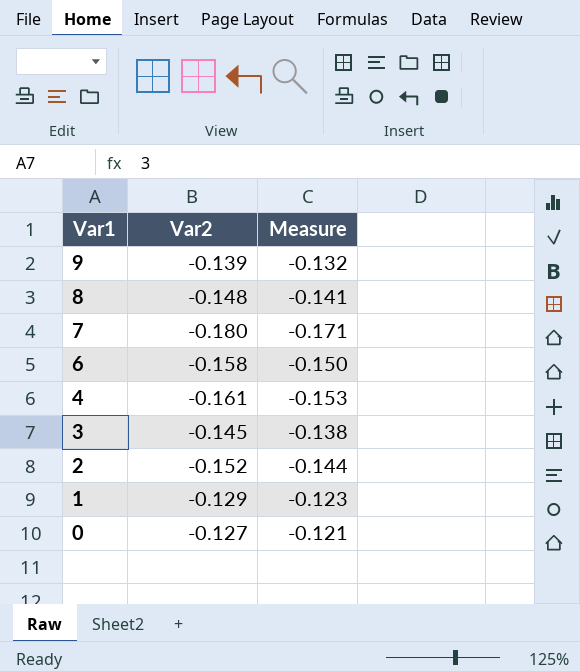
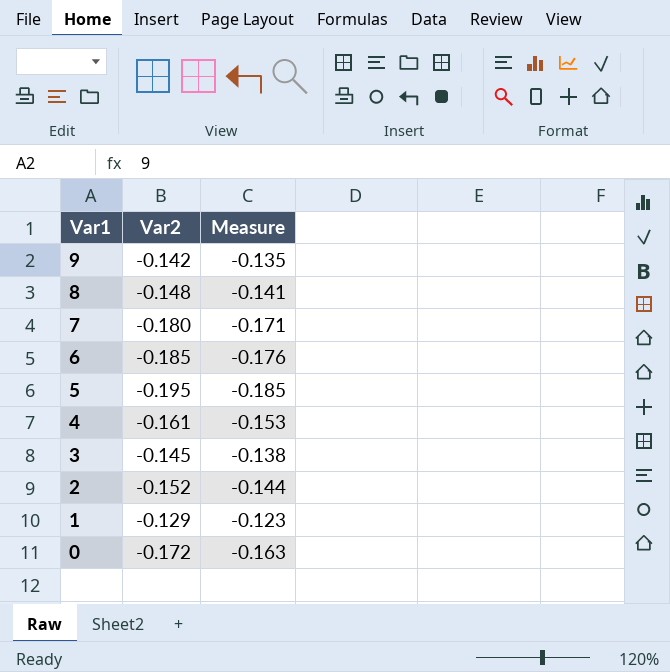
9 | Var2: -0.139 -> -0.142
9 | Measure: -0.132 -> -0.135
6 | Var2: -0.158 -> -0.185
6 | Measure: -0.150 -> -0.176
row 5: none -> -0.195 | -0.185
0 | Var2: -0.127 -> -0.172
0 | Measure: -0.121 -> -0.163

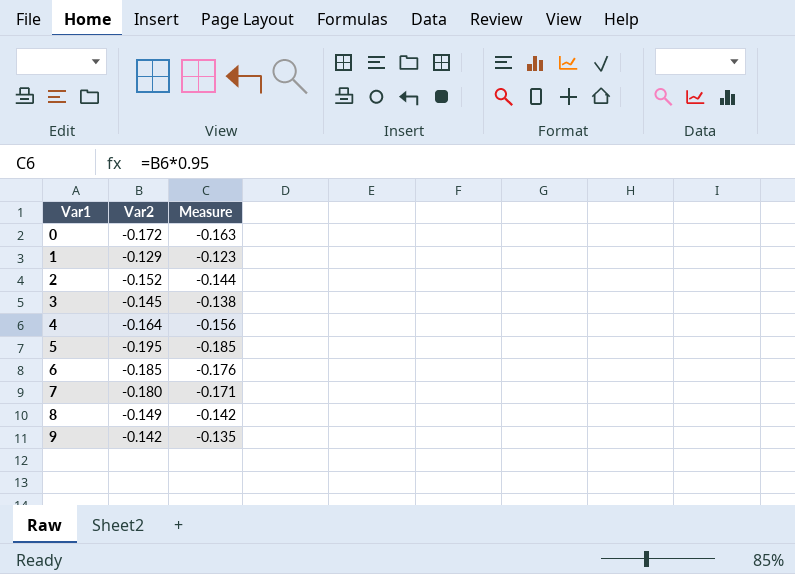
row order: Var1 descending -> Var1 ascending
4 | Var2: -0.161 -> -0.164
4 | Measure: -0.153 -> -0.156
8 | Var2: -0.148 -> -0.149
8 | Measure: -0.141 -> -0.142

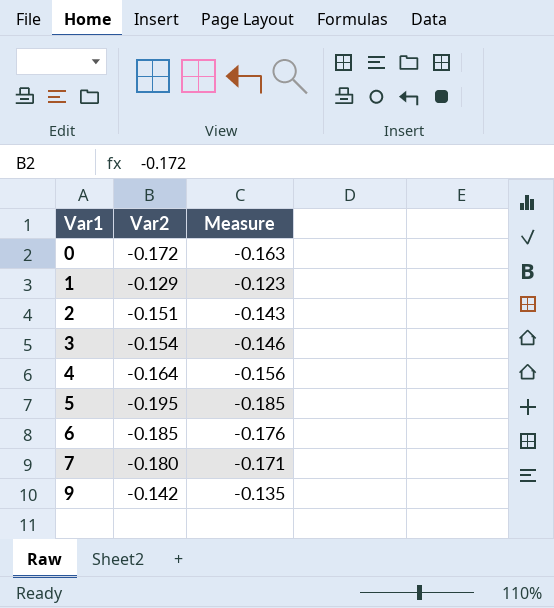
row 8: -0.149 | -0.142 -> none
2 | Var2: -0.152 -> -0.151
2 | Measure: -0.144 -> -0.143
3 | Var2: -0.145 -> -0.154
3 | Measure: -0.138 -> -0.146

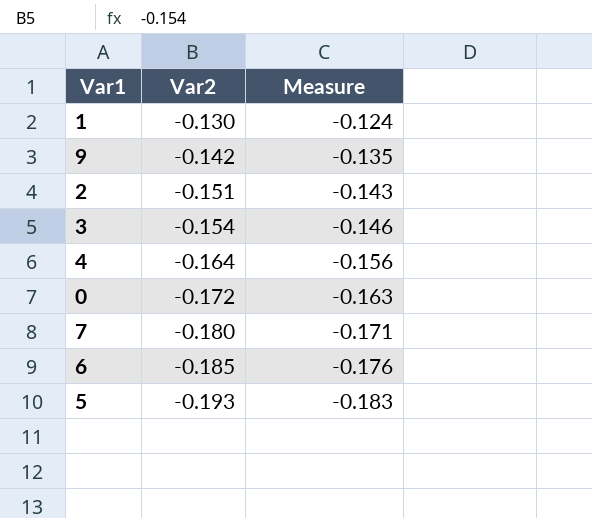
row order: Var1 ascending -> Var2 descending
1 | Var2: -0.129 -> -0.130
1 | Measure: -0.123 -> -0.124
5 | Var2: -0.195 -> -0.193
5 | Measure: -0.185 -> -0.183

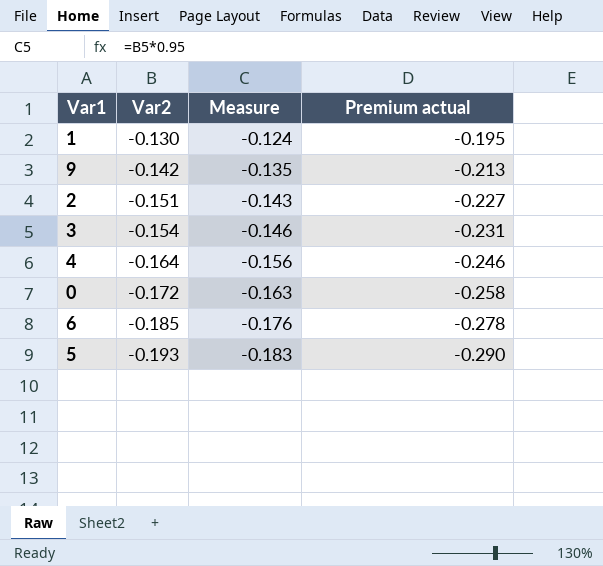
column Premium actual | formula: none -> [Var2] * 1.5
row 7: -0.180 | -0.171 -> none

